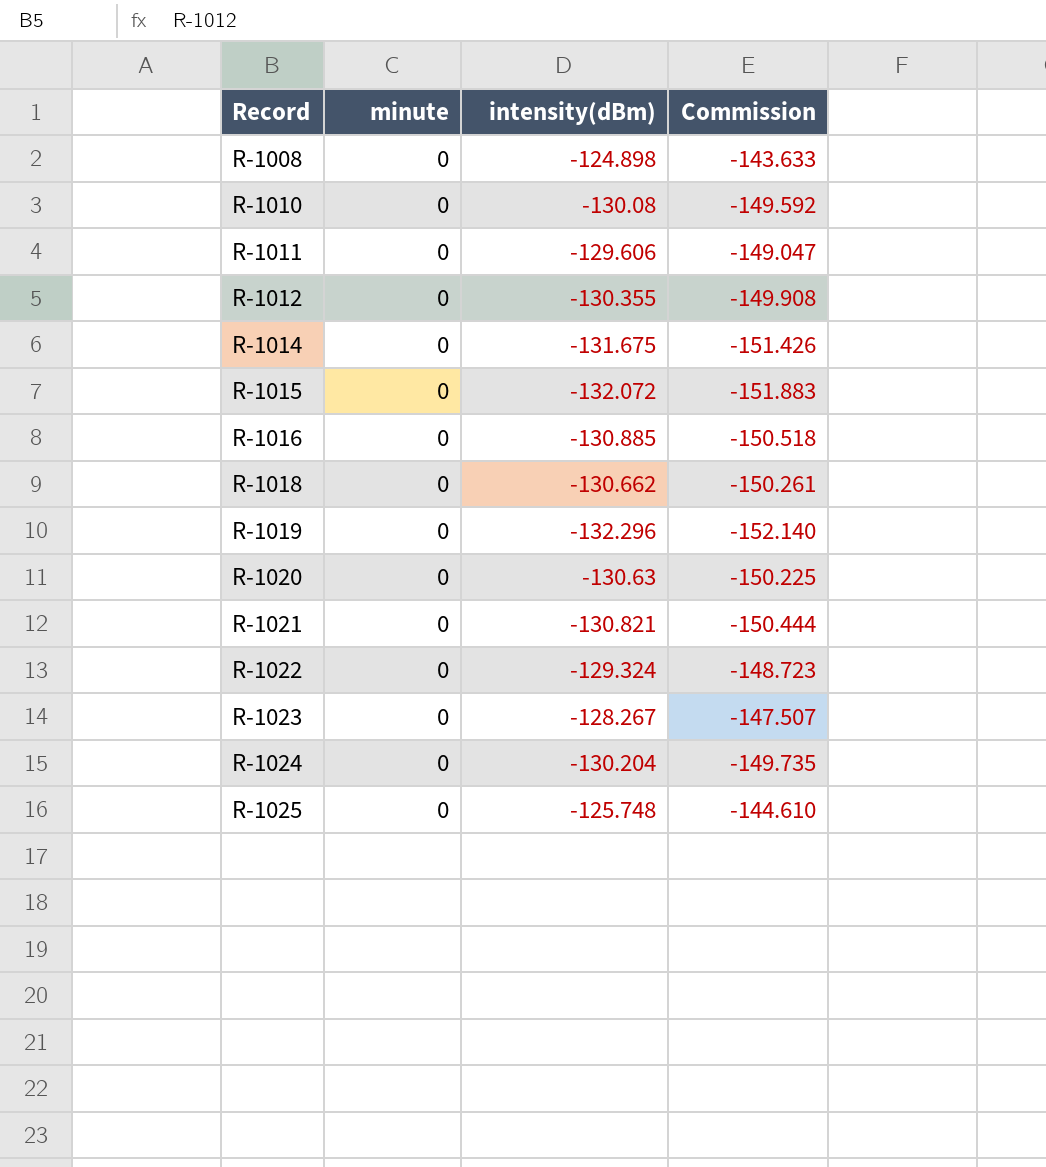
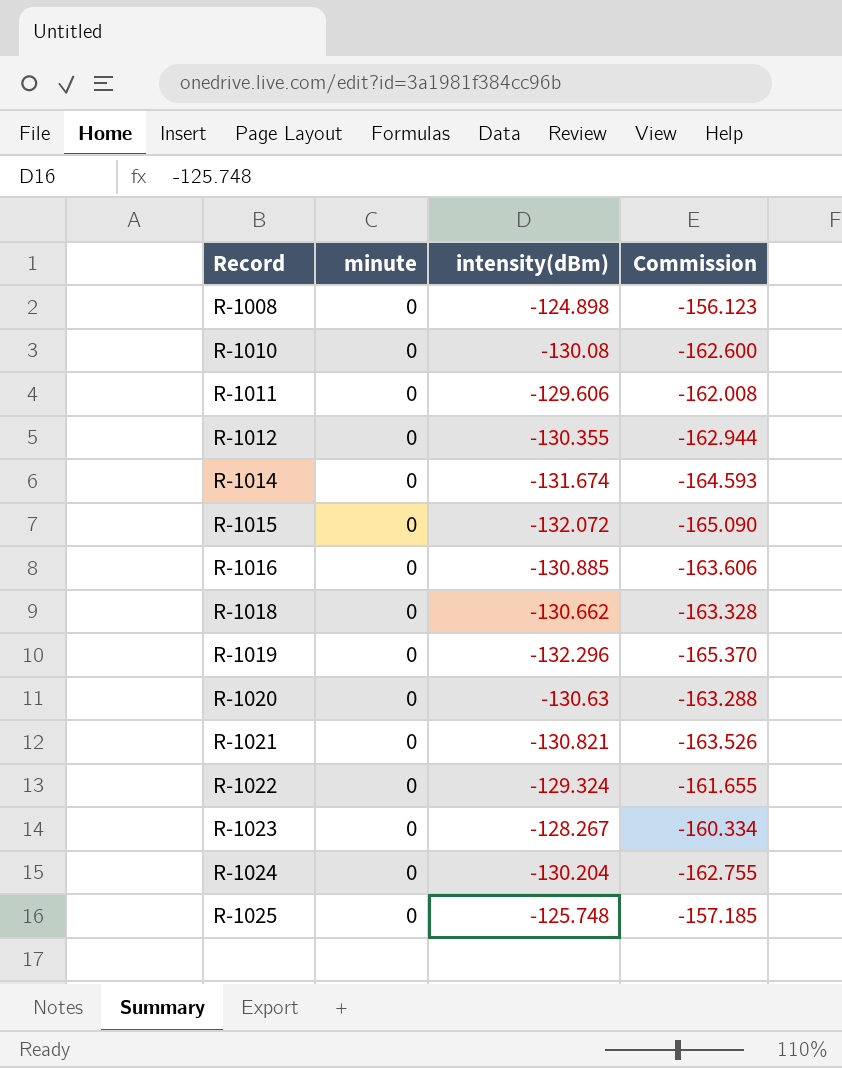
column Commission | formula: [intensity(dBm)] * 1.15 -> [intensity(dBm)] * 1.25
R-1014 | intensity(dBm): -131.675 -> -131.674

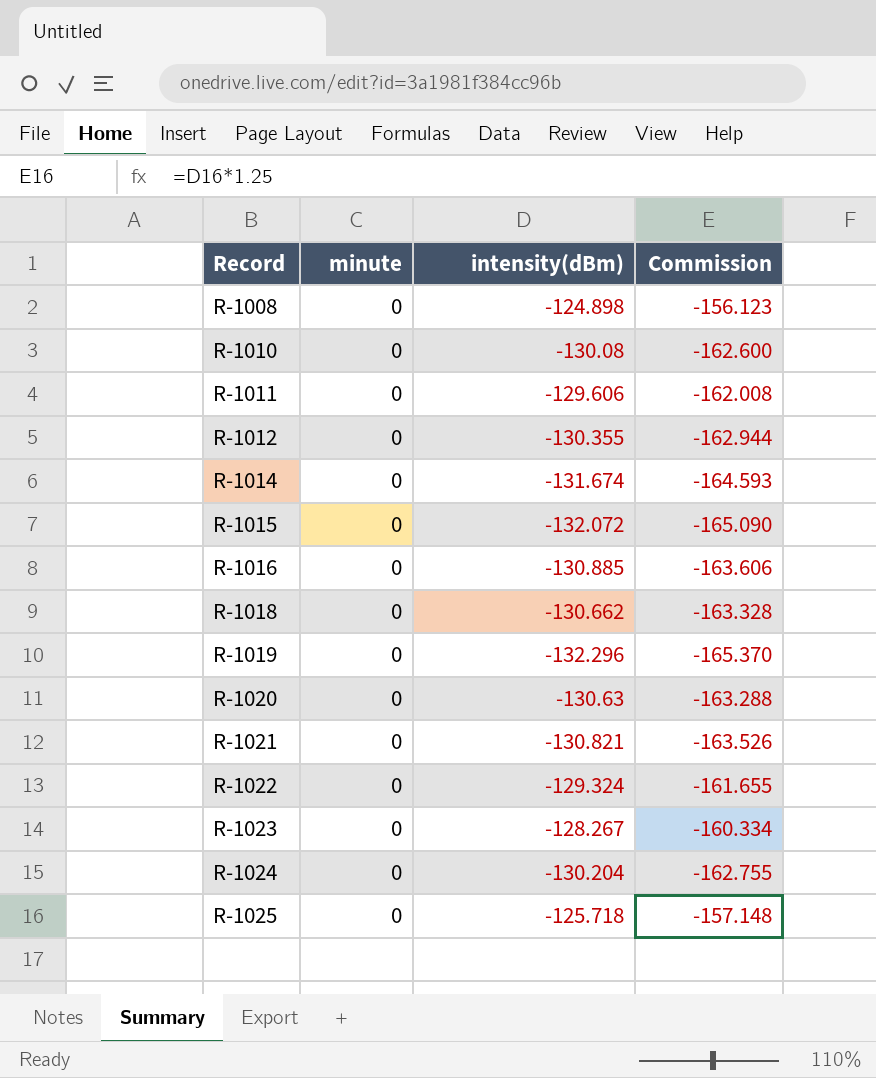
R-1025 | intensity(dBm): -125.748 -> -125.718
R-1025 | Commission: -157.185 -> -157.148

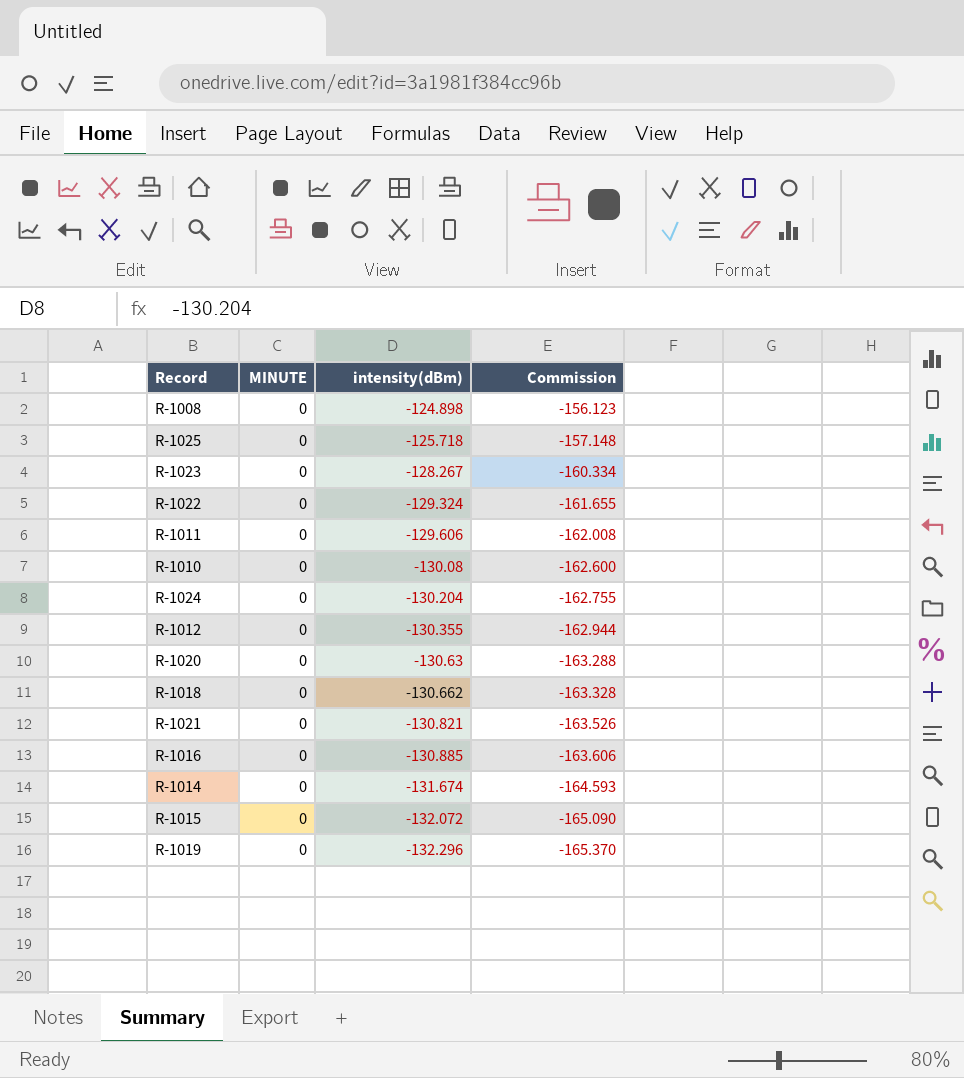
row order: Record ascending -> intensity(dBm) descending
column name: minute -> MINUTE

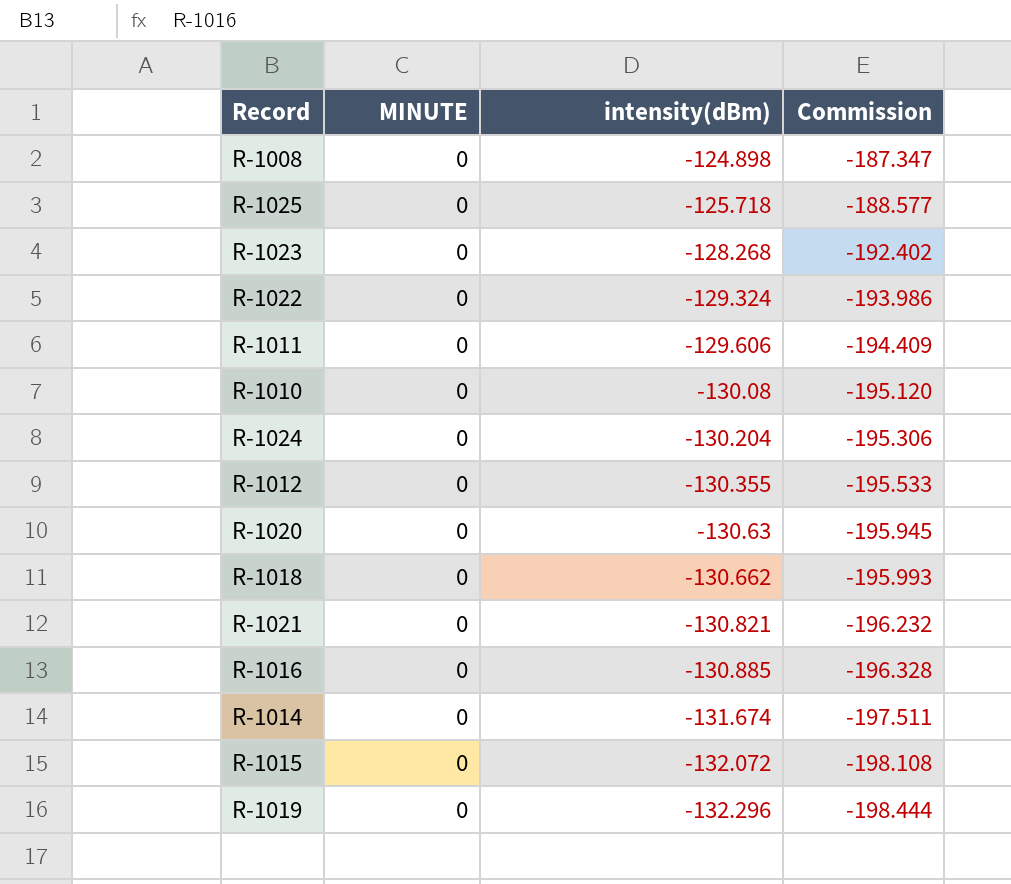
column Commission | formula: [intensity(dBm)] * 1.25 -> [intensity(dBm)] * 1.5
R-1023 | intensity(dBm): -128.267 -> -128.268

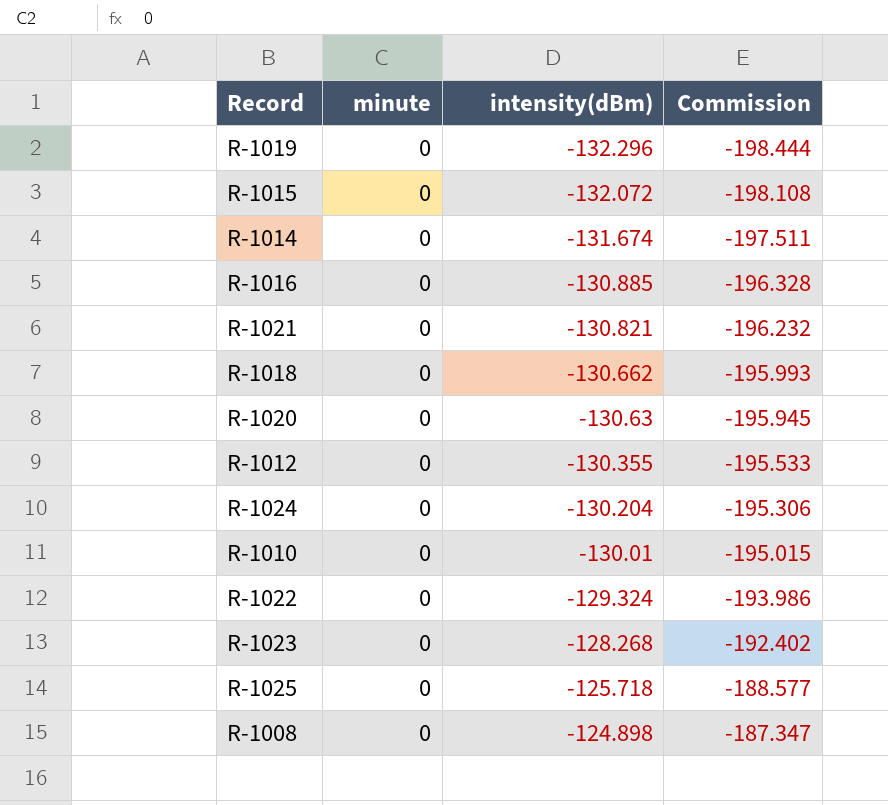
row order: intensity(dBm) descending -> intensity(dBm) ascending
column name: MINUTE -> minute
row R-1011: 0 | -129.606 | -194.409 -> none
R-1010 | intensity(dBm): -130.08 -> -130.01
R-1010 | Commission: -195.120 -> -195.015

